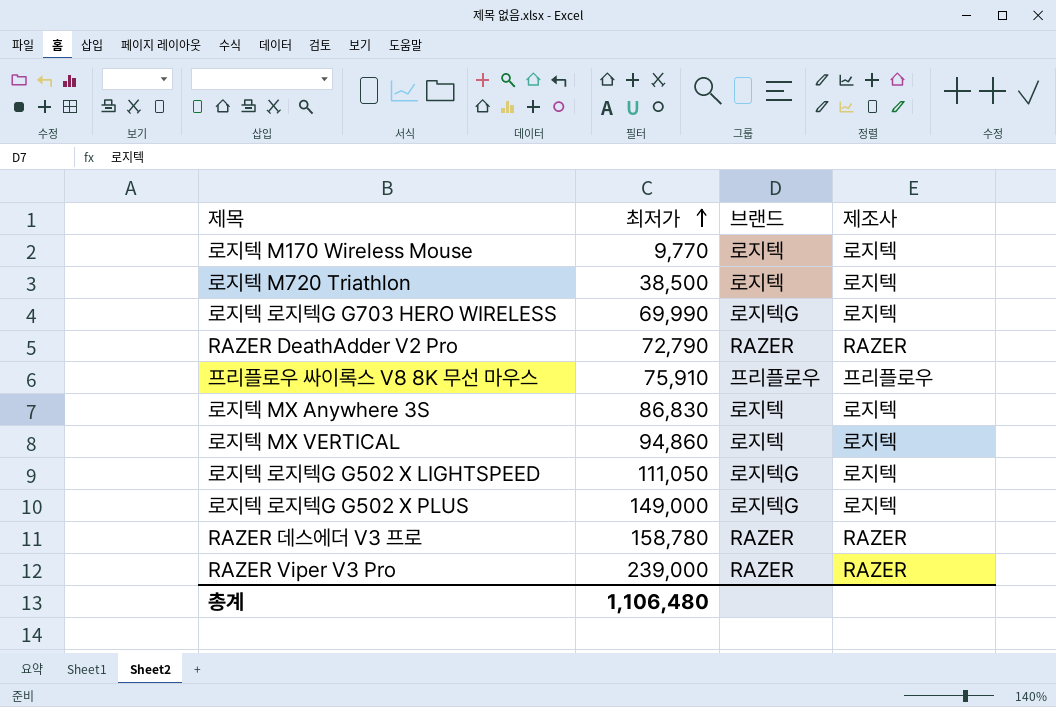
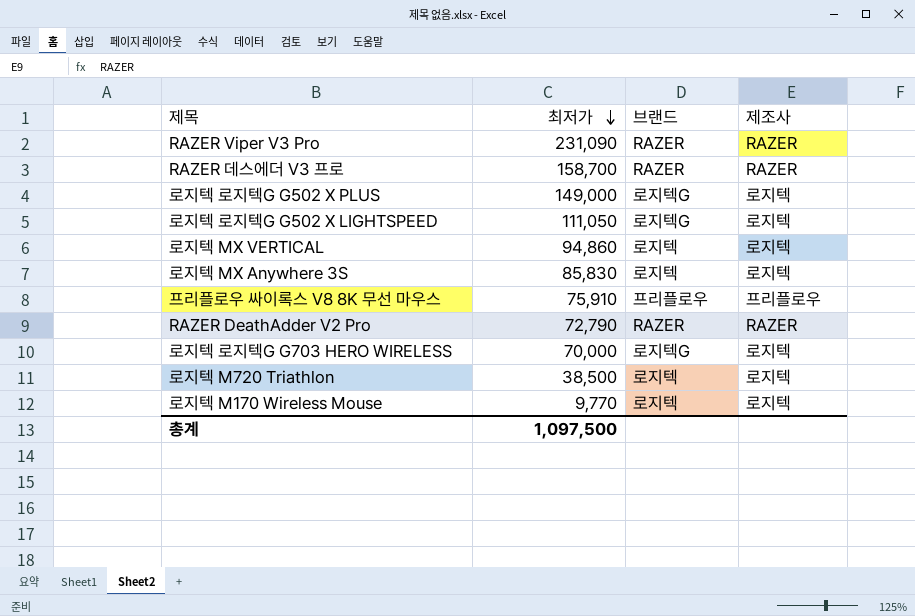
row order: 최저가 ascending -> 최저가 descending
RAZER Viper V3 Pro | 최저가: 239,000 -> 231,090
RAZER 데스에더 V3 프로 | 최저가: 158,780 -> 158,700
로지텍 MX Anywhere 3S | 최저가: 86,830 -> 85,830
로지텍 로지텍G G703 HERO WIRELESS | 최저가: 69,990 -> 70,000
총계 | 최저가: 1,106,480 -> 1,097,500

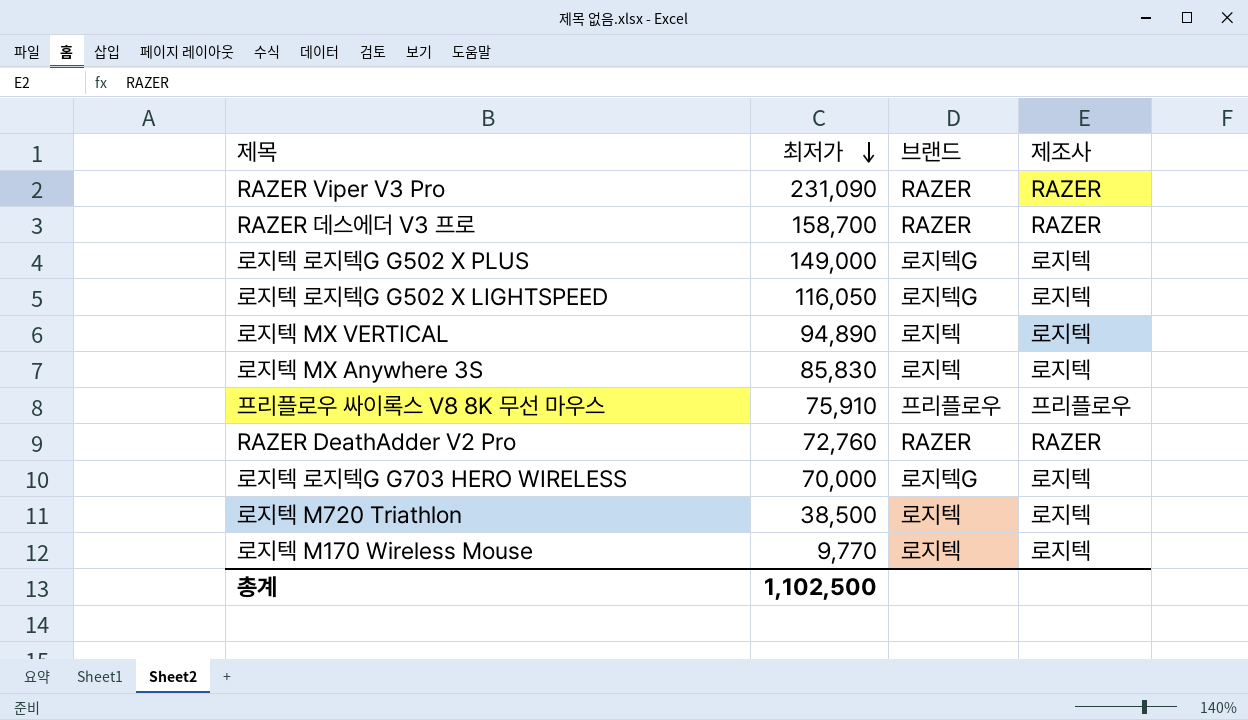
로지텍 로지텍G G502 X LIGHTSPEED | 최저가: 111,050 -> 116,050
로지텍 MX VERTICAL | 최저가: 94,860 -> 94,890
RAZER DeathAdder V2 Pro | 최저가: 72,790 -> 72,760
총계 | 최저가: 1,097,500 -> 1,102,500

